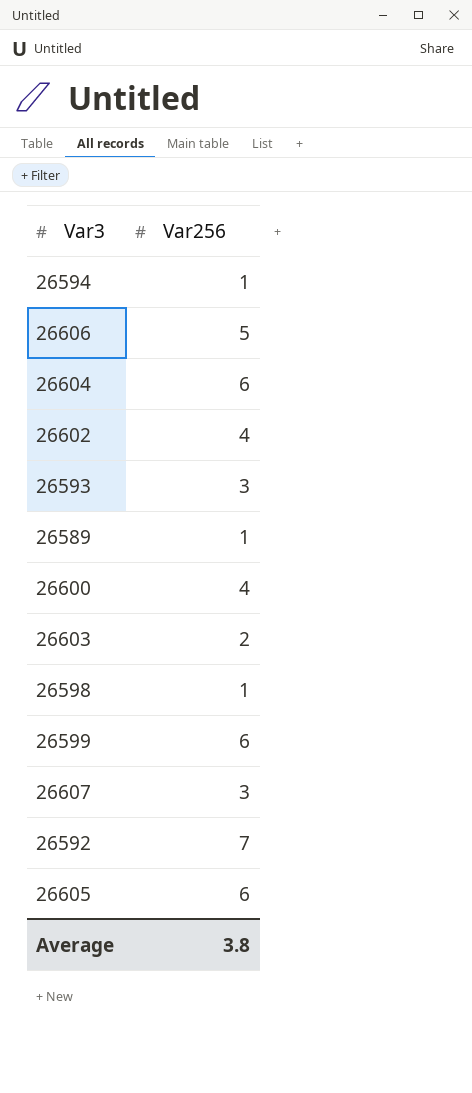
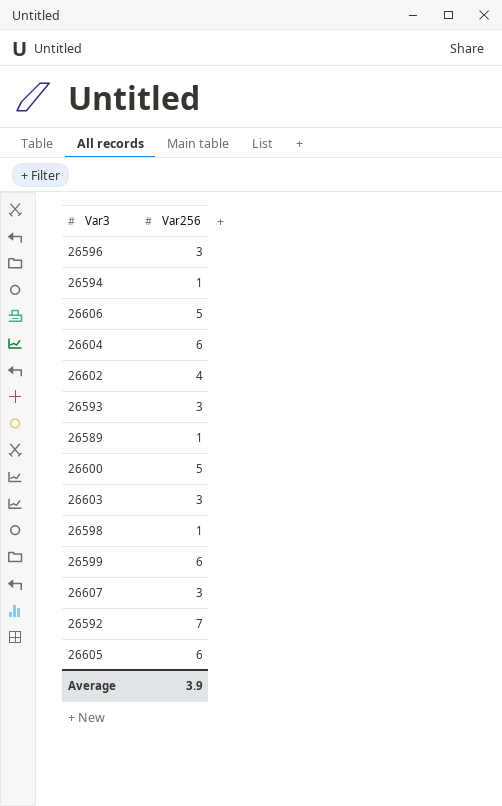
row 26596: none -> 3
26600 | Var256: 4 -> 5
26603 | Var256: 2 -> 3
Average | Var256: 3.8 -> 3.9

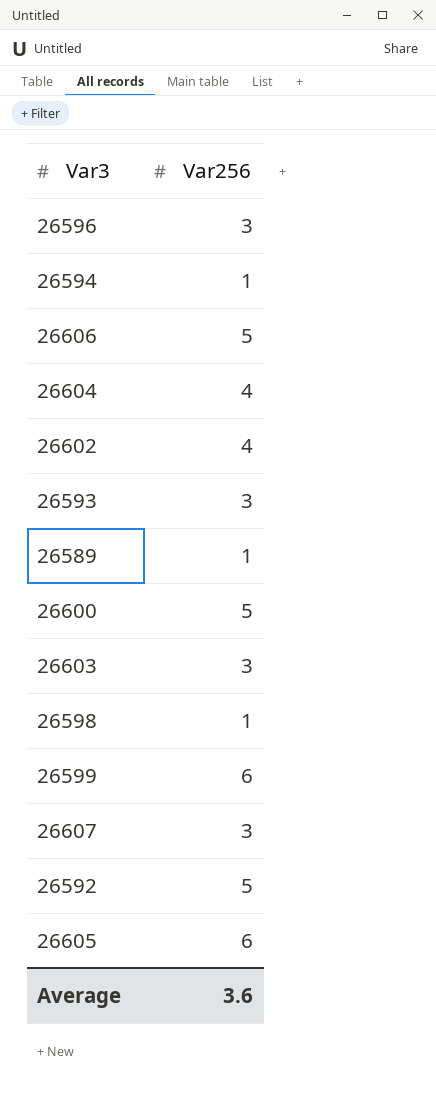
26604 | Var256: 6 -> 4
26592 | Var256: 7 -> 5
Average | Var256: 3.9 -> 3.6

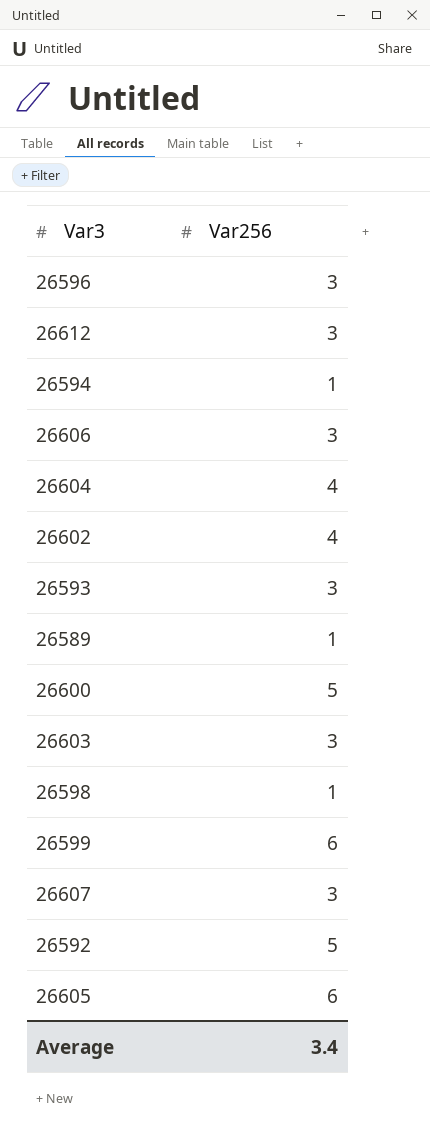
row 26612: none -> 3
26606 | Var256: 5 -> 3
Average | Var256: 3.6 -> 3.4

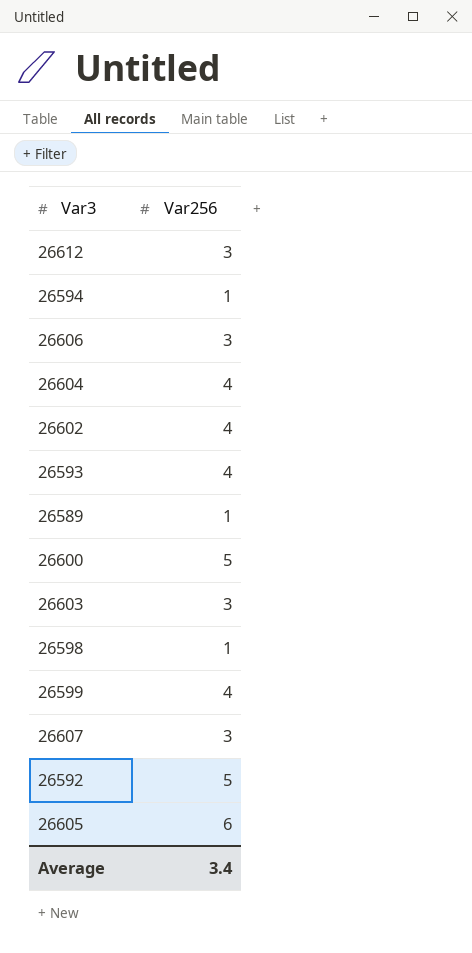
row 26596: 3 -> none
26593 | Var256: 3 -> 4
26599 | Var256: 6 -> 4

